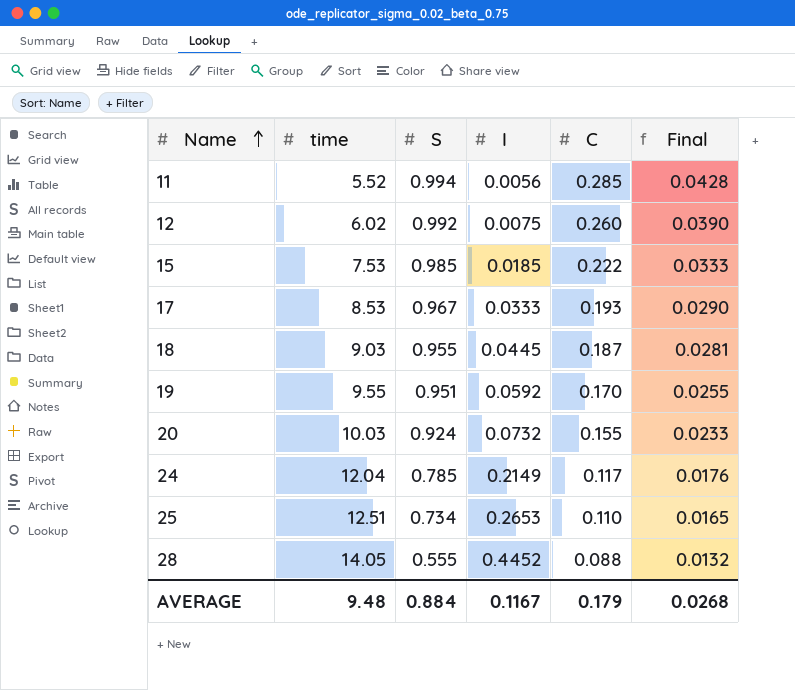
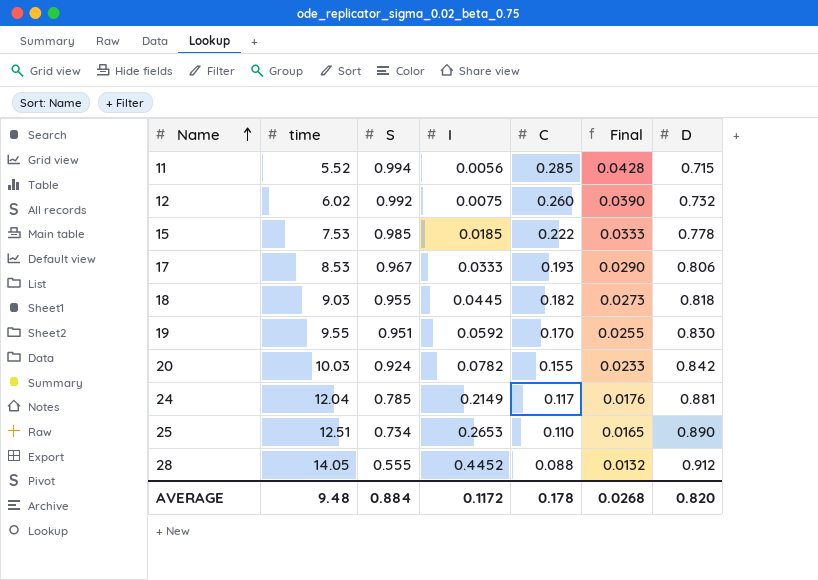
column D | position: none -> 7
18 | C: 0.187 -> 0.182
18 | Final: 0.0281 -> 0.0273
20 | I: 0.0732 -> 0.0782
AVERAGE | I: 0.1167 -> 0.1172
AVERAGE | C: 0.179 -> 0.178

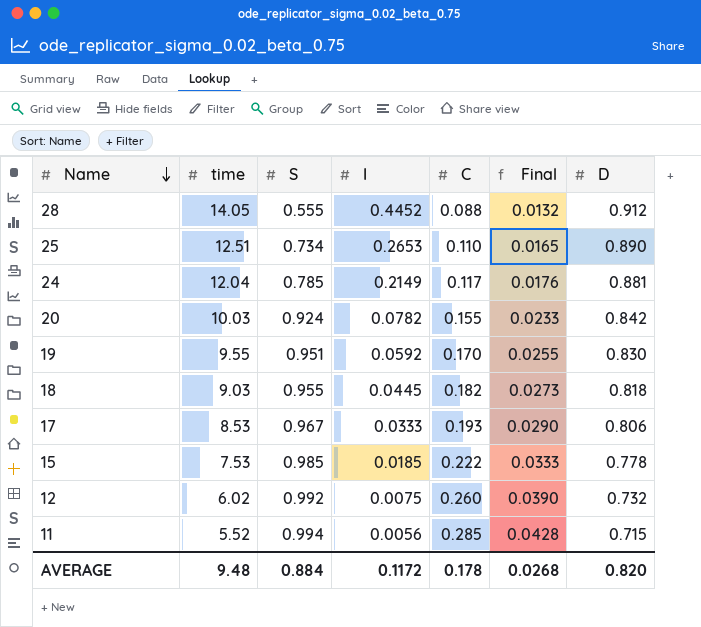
row order: Name ascending -> Name descending

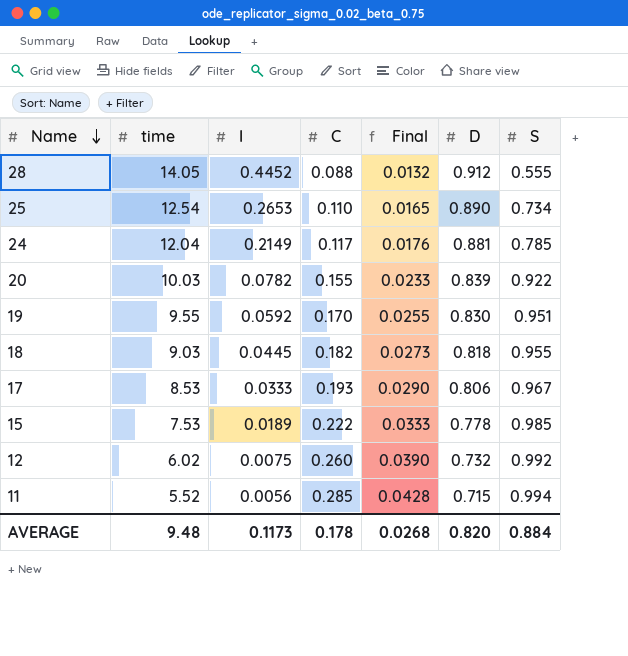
column S | position: 3 -> 7
25 | time: 12.51 -> 12.54
20 | D: 0.842 -> 0.839
20 | S: 0.924 -> 0.922
15 | I: 0.0185 -> 0.0189
AVERAGE | I: 0.1172 -> 0.1173

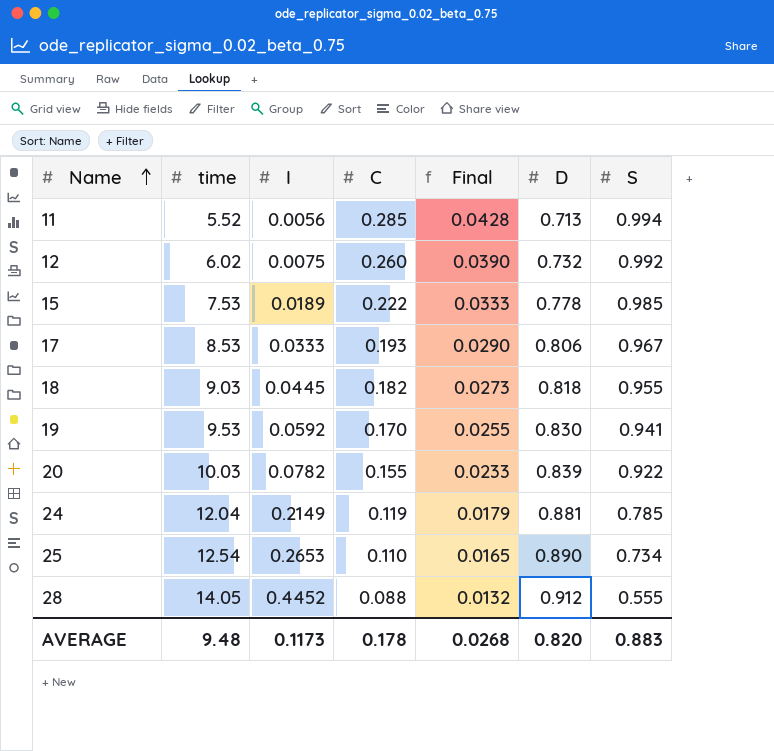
row order: Name descending -> Name ascending
11 | D: 0.715 -> 0.713
19 | time: 9.55 -> 9.53
19 | S: 0.951 -> 0.941
24 | C: 0.117 -> 0.119
24 | Final: 0.0176 -> 0.0179
AVERAGE | S: 0.884 -> 0.883

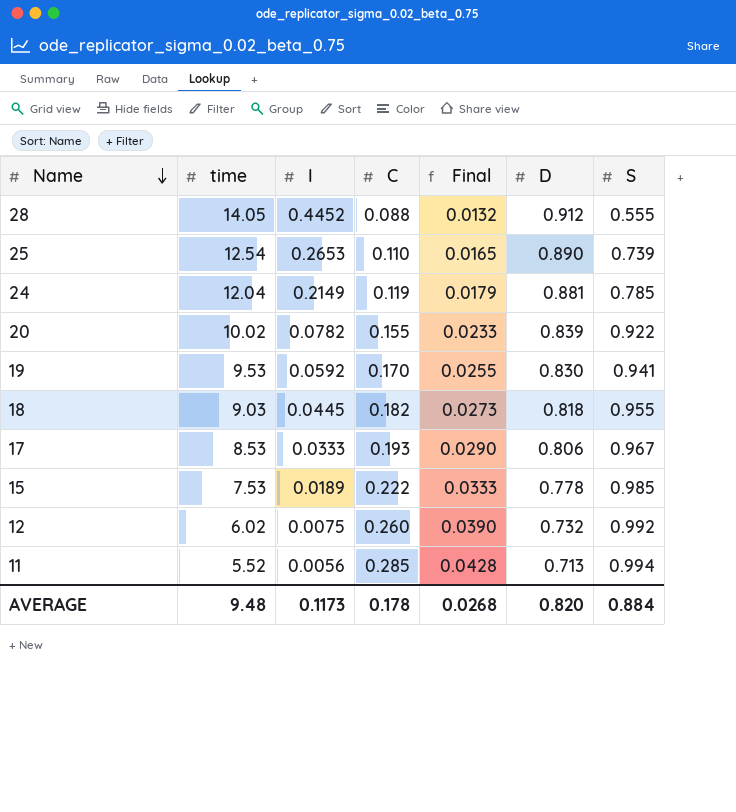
row order: Name ascending -> Name descending
25 | S: 0.734 -> 0.739
20 | time: 10.03 -> 10.02
AVERAGE | S: 0.883 -> 0.884

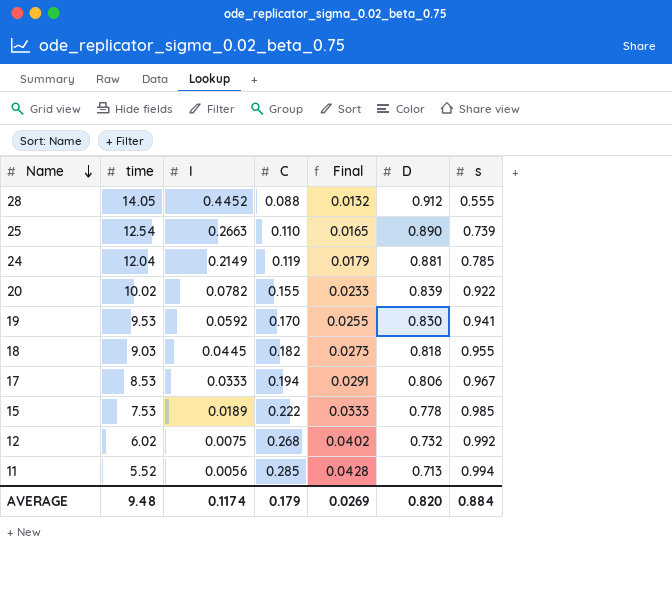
column name: S -> s
25 | I: 0.2653 -> 0.2663
17 | C: 0.193 -> 0.194
17 | Final: 0.0290 -> 0.0291
12 | C: 0.260 -> 0.268
12 | Final: 0.0390 -> 0.0402
AVERAGE | I: 0.1173 -> 0.1174
AVERAGE | C: 0.178 -> 0.179
AVERAGE | Final: 0.0268 -> 0.0269

